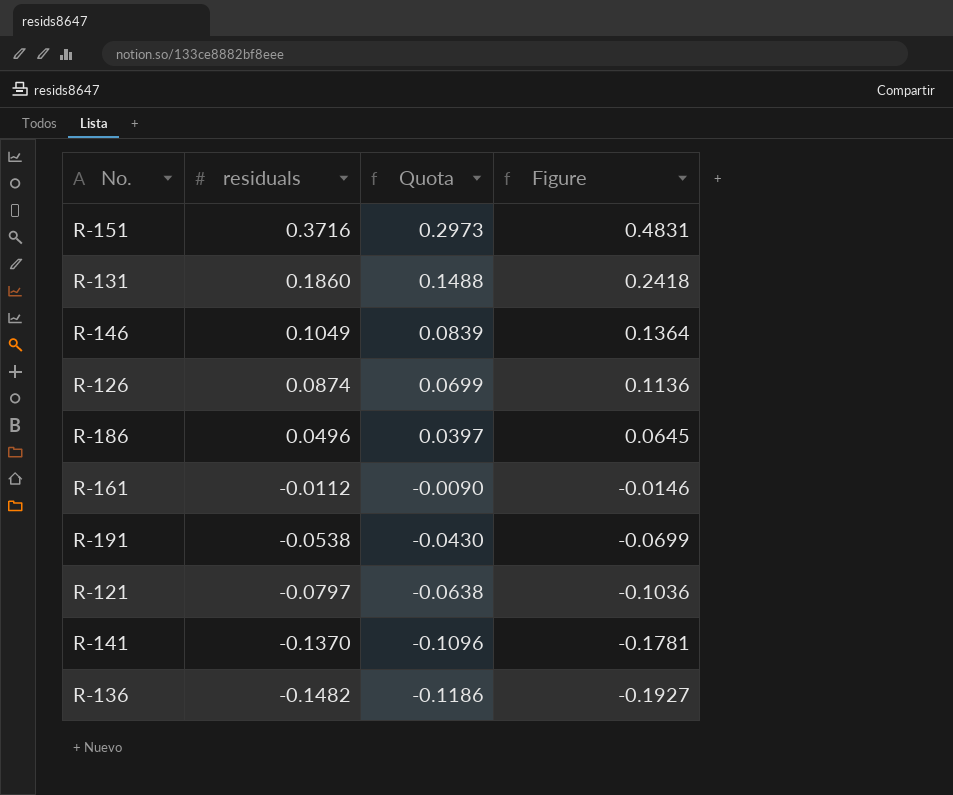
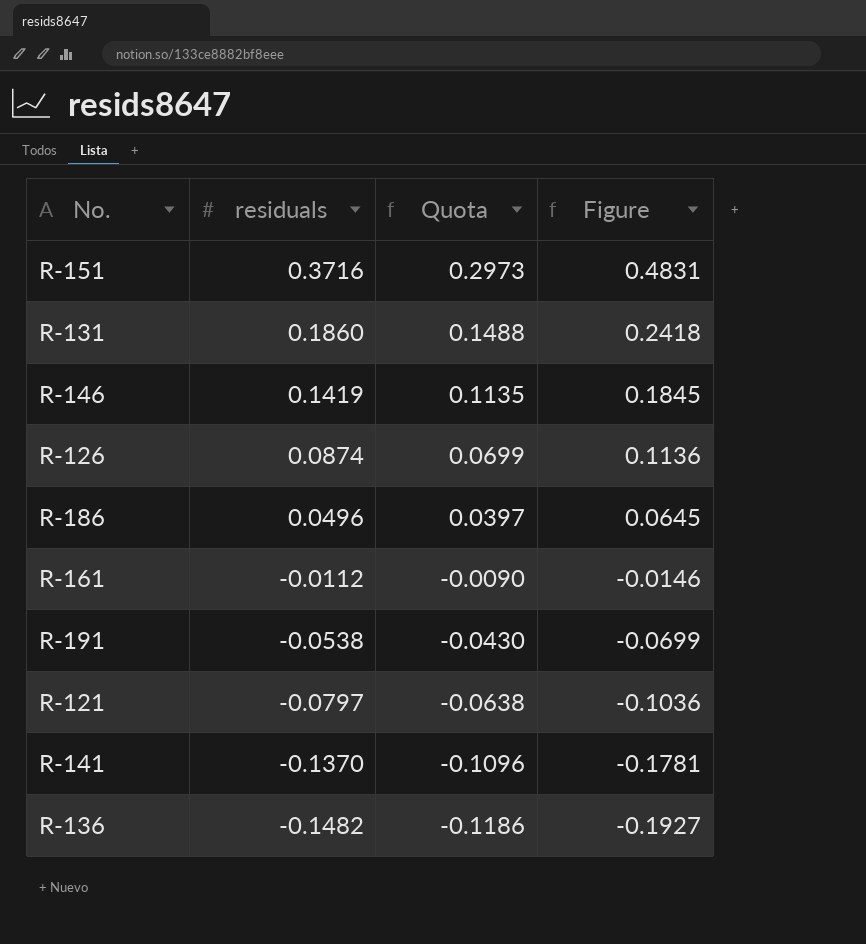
R-146 | residuals: 0.1049 -> 0.1419
R-146 | Quota: 0.0839 -> 0.1135
R-146 | Figure: 0.1364 -> 0.1845

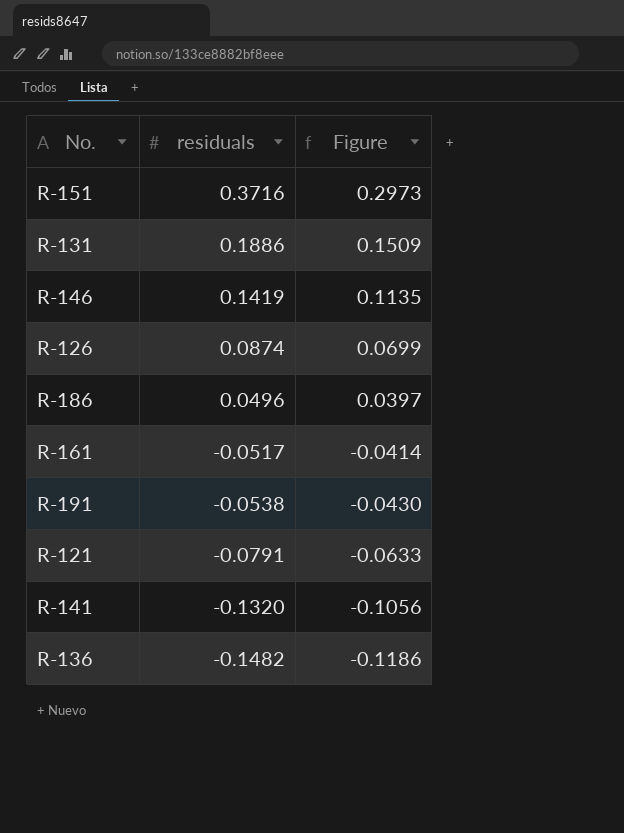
column Quota | formula: [residuals] * 0.8 -> none
column Figure | formula: [residuals] * 1.3 -> [residuals] * 0.8
R-131 | residuals: 0.1860 -> 0.1886
R-161 | residuals: -0.0112 -> -0.0517
R-121 | residuals: -0.0797 -> -0.0791
R-141 | residuals: -0.1370 -> -0.1320

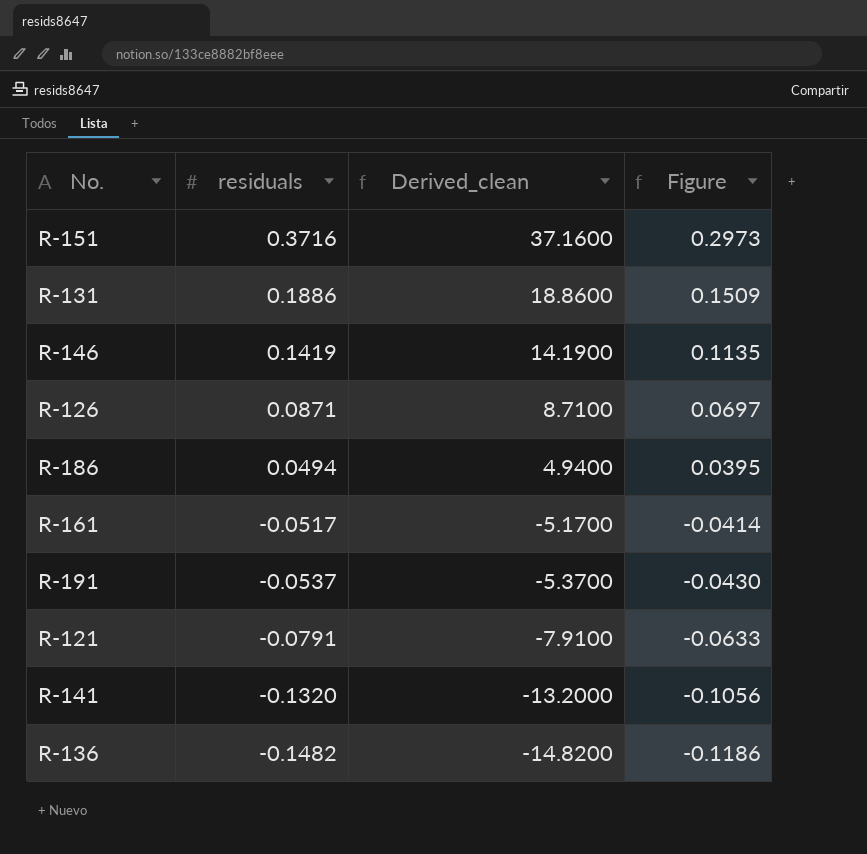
column Derived_clean | formula: none -> [residuals] * 100
R-126 | residuals: 0.0874 -> 0.0871
R-126 | Figure: 0.0699 -> 0.0697
R-186 | residuals: 0.0496 -> 0.0494
R-186 | Figure: 0.0397 -> 0.0395
R-191 | residuals: -0.0538 -> -0.0537

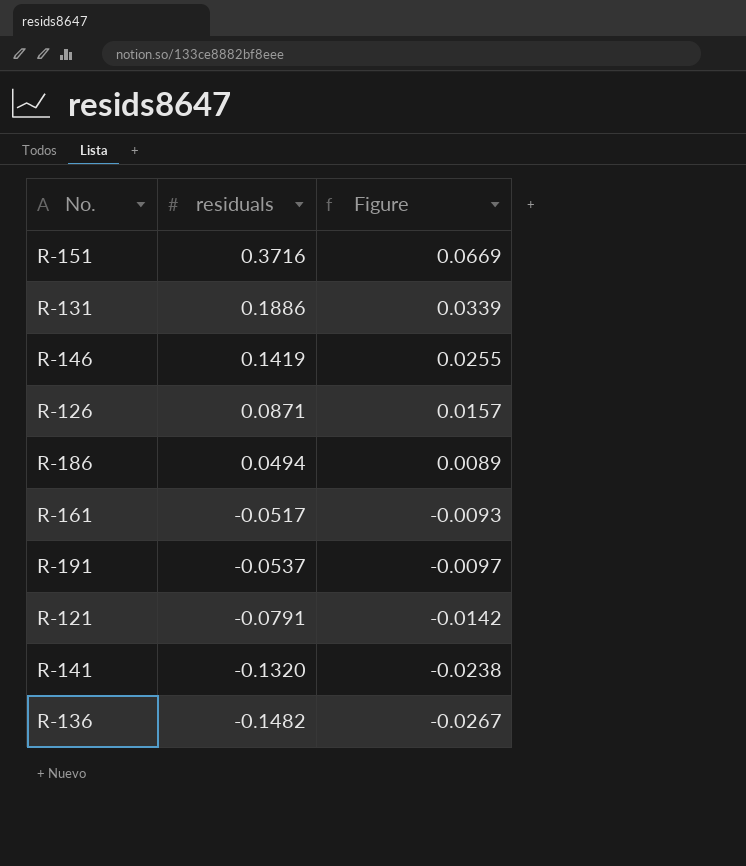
column Derived_clean | formula: [residuals] * 100 -> none
column Figure | formula: [residuals] * 0.8 -> [residuals] * 0.18

